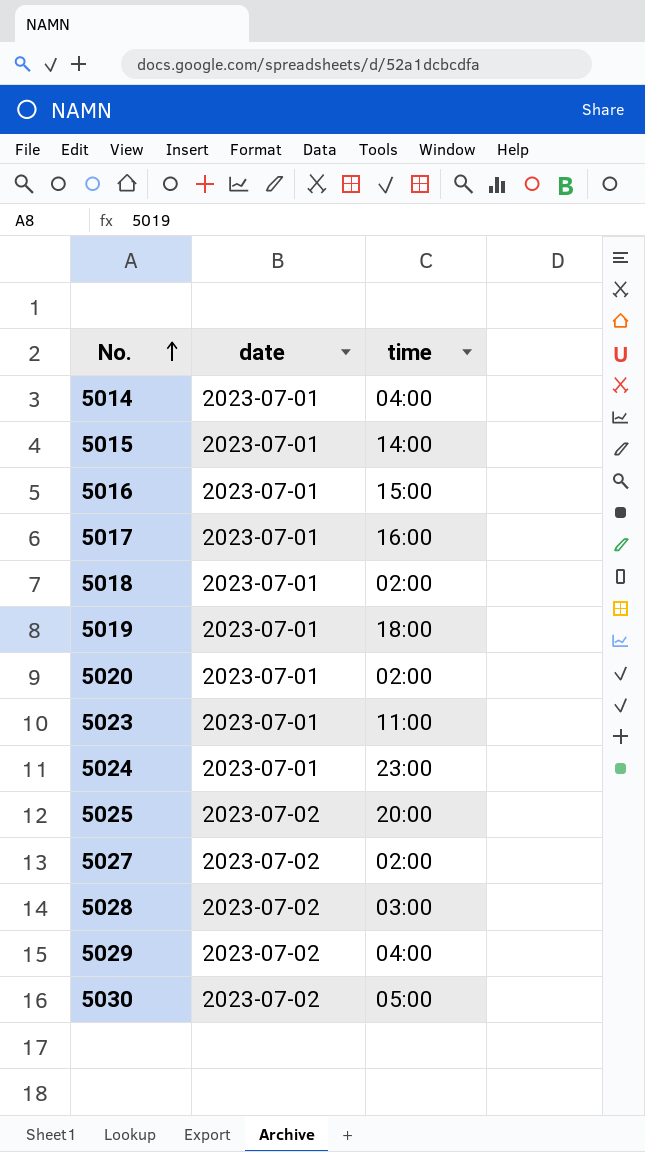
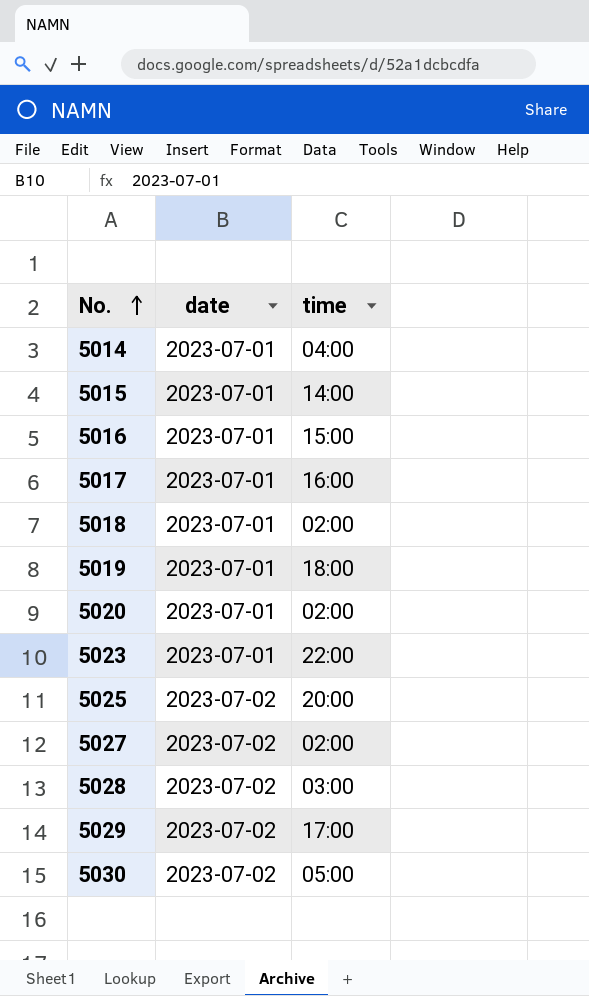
row 5024: 2023-07-01 | 23:00 -> none
5023 | time: 11:00 -> 22:00
5029 | time: 04:00 -> 17:00

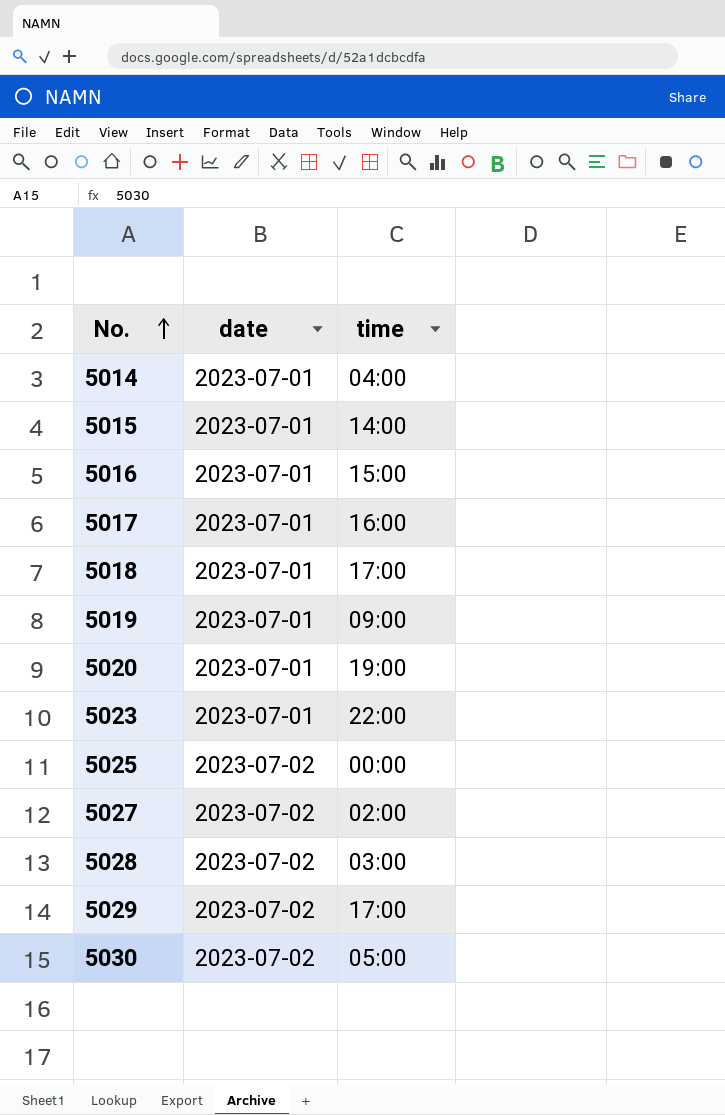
5018 | time: 02:00 -> 17:00
5019 | time: 18:00 -> 09:00
5020 | time: 02:00 -> 19:00
5025 | time: 20:00 -> 00:00

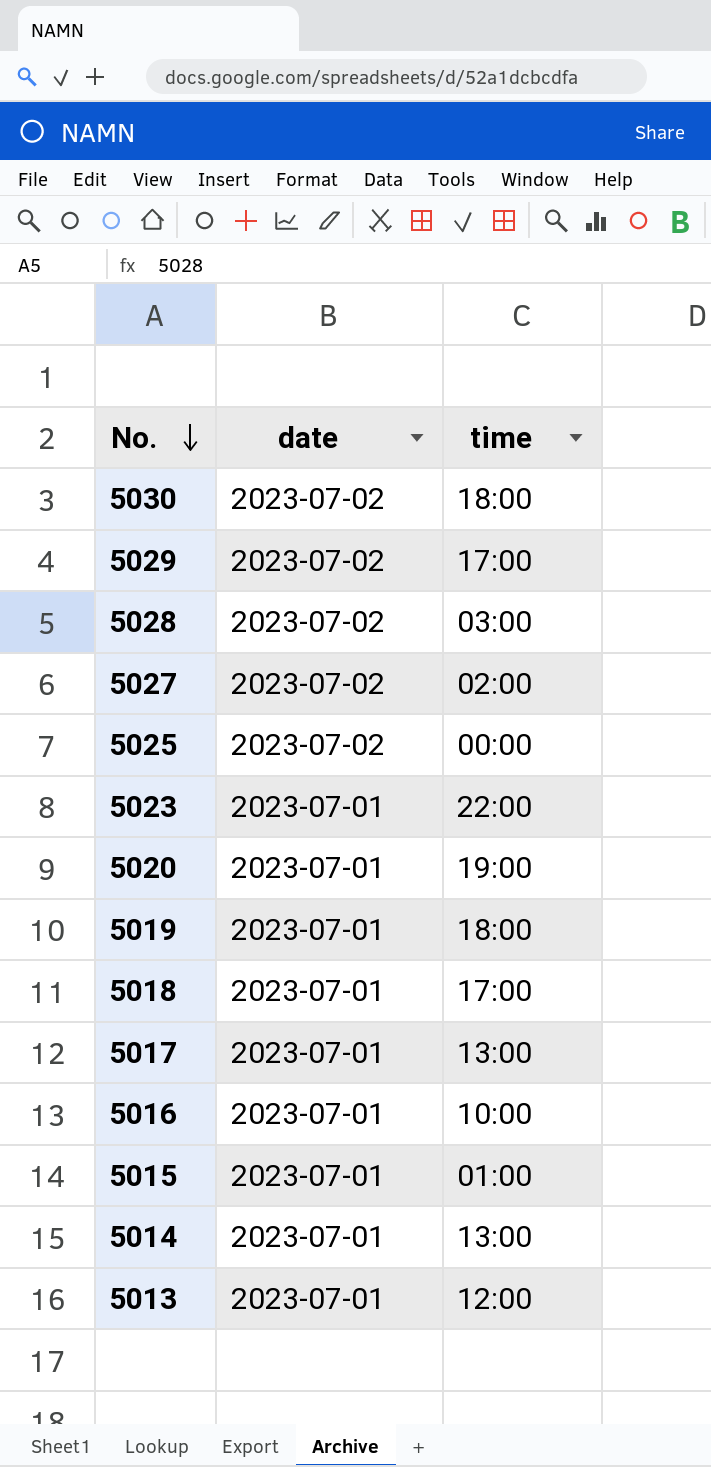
row order: No. ascending -> No. descending
5030 | time: 05:00 -> 18:00
5019 | time: 09:00 -> 18:00
5017 | time: 16:00 -> 13:00
5016 | time: 15:00 -> 10:00
5015 | time: 14:00 -> 01:00
5014 | time: 04:00 -> 13:00
row 5013: none -> 2023-07-01 | 12:00

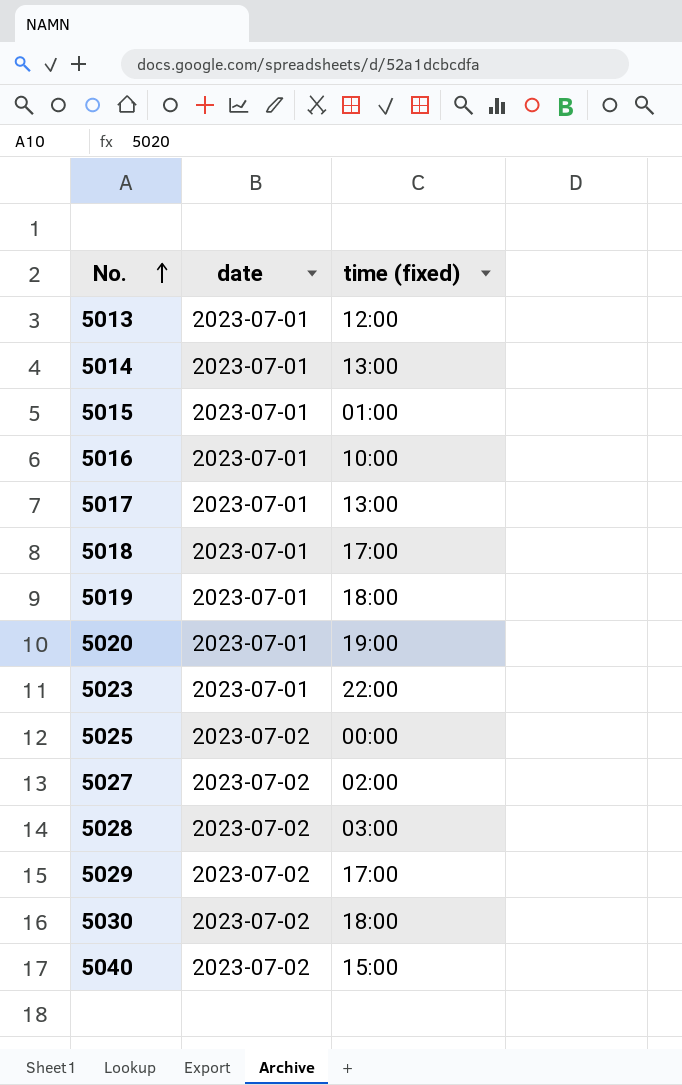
row order: No. descending -> No. ascending
column name: time -> time (fixed)
row 5040: none -> 2023-07-02 | 15:00

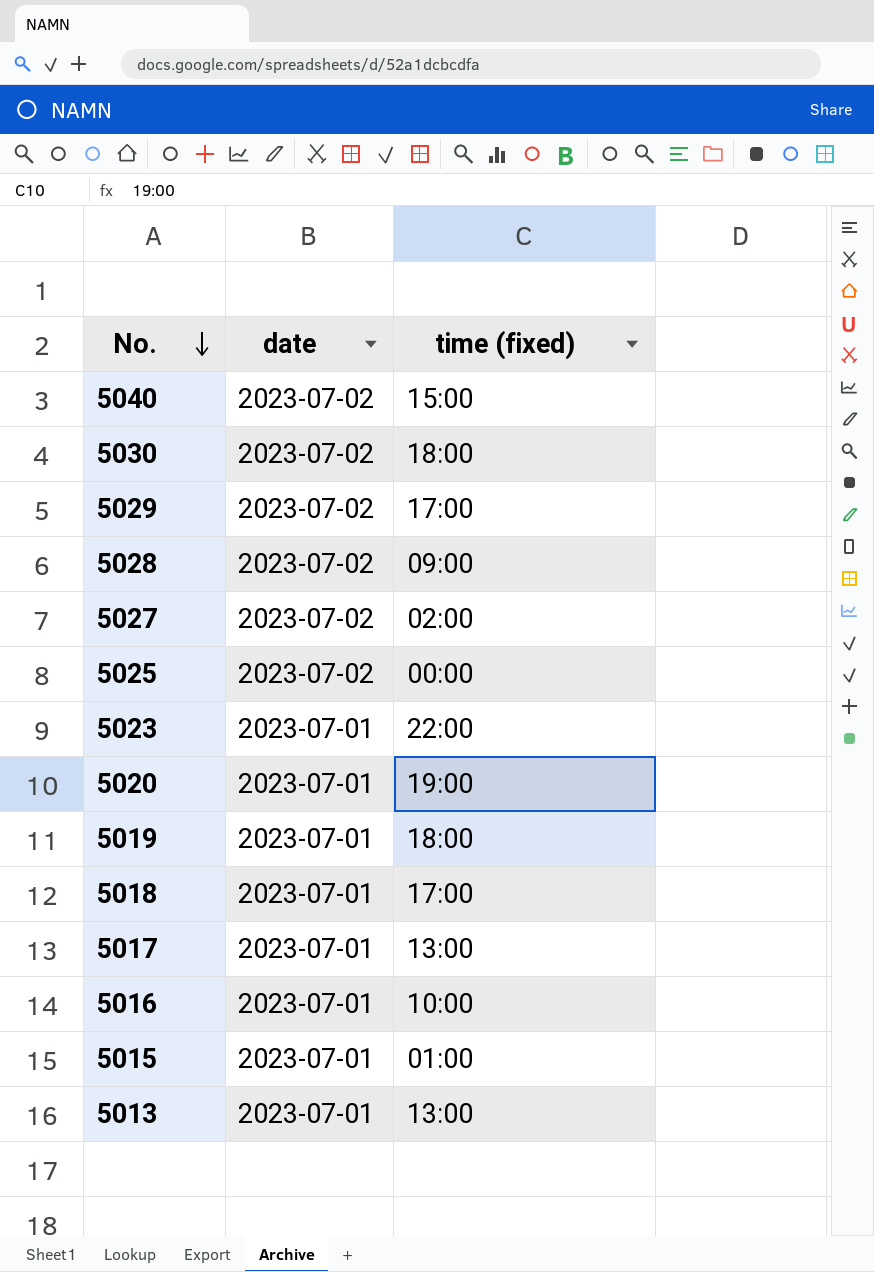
row order: No. ascending -> No. descending
row 5014: 2023-07-01 | 13:00 -> none
5028 | time (fixed): 03:00 -> 09:00
5013 | time (fixed): 12:00 -> 13:00

